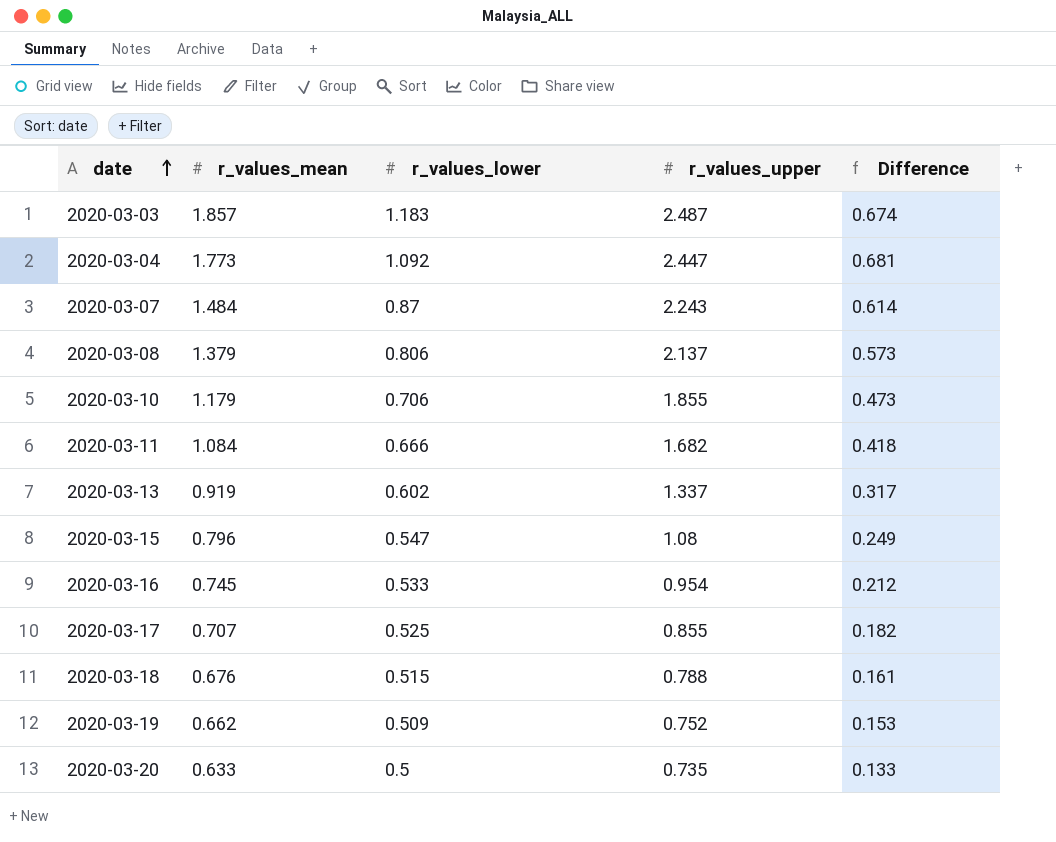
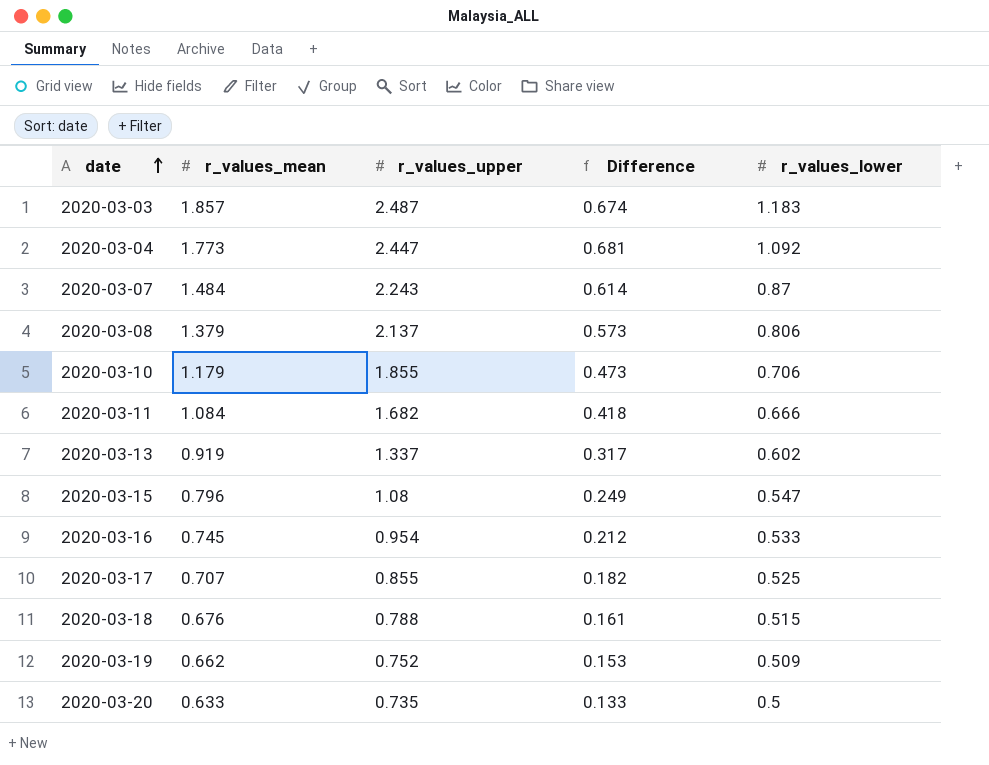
column r_values_lower | position: 3 -> 5

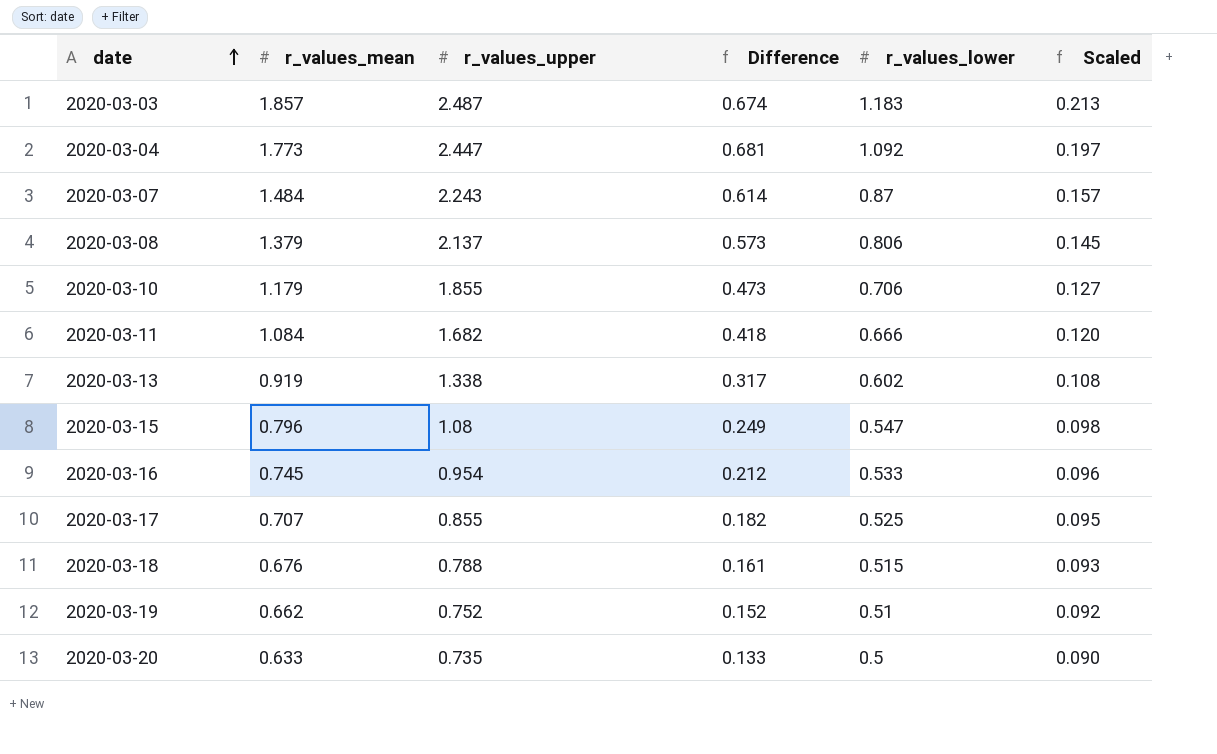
column Scaled | formula: none -> [r_values_lower] * 0.18
2020-03-13 | r_values_upper: 1.337 -> 1.338
2020-03-19 | Difference: 0.153 -> 0.152
2020-03-19 | r_values_lower: 0.509 -> 0.51

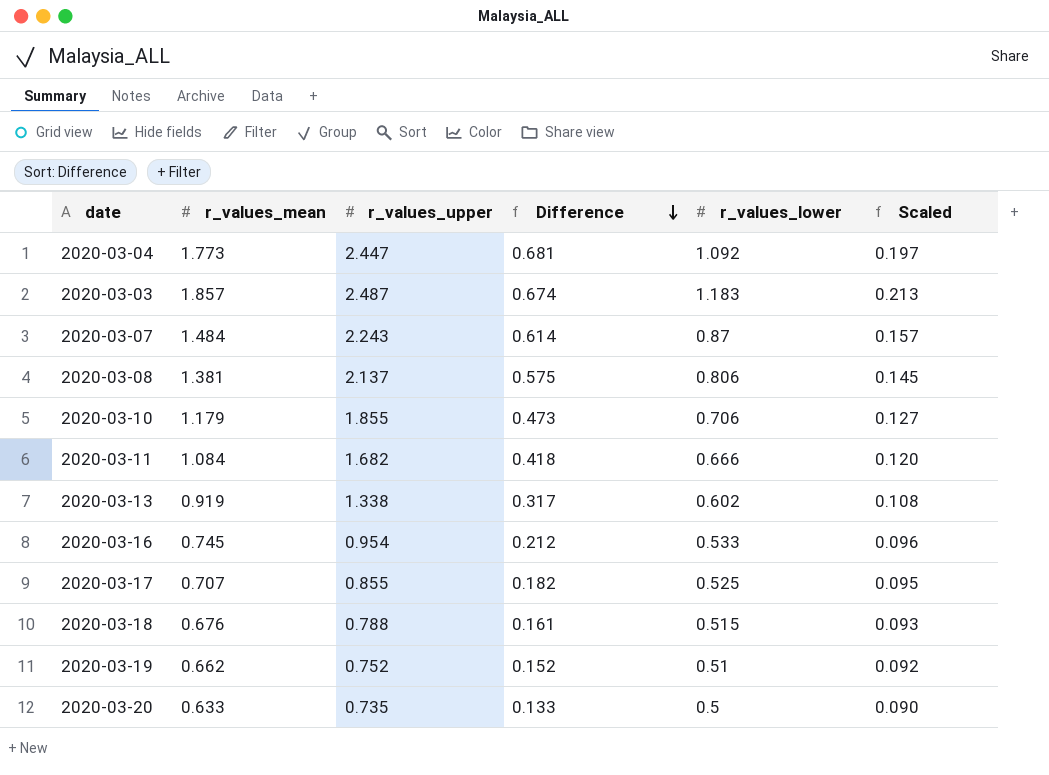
row order: date ascending -> Difference descending
row 2020-03-15: 0.796 | 1.08 | 0.249 | 0.547 | 0.098 -> none
2020-03-08 | r_values_mean: 1.379 -> 1.381
2020-03-08 | Difference: 0.573 -> 0.575

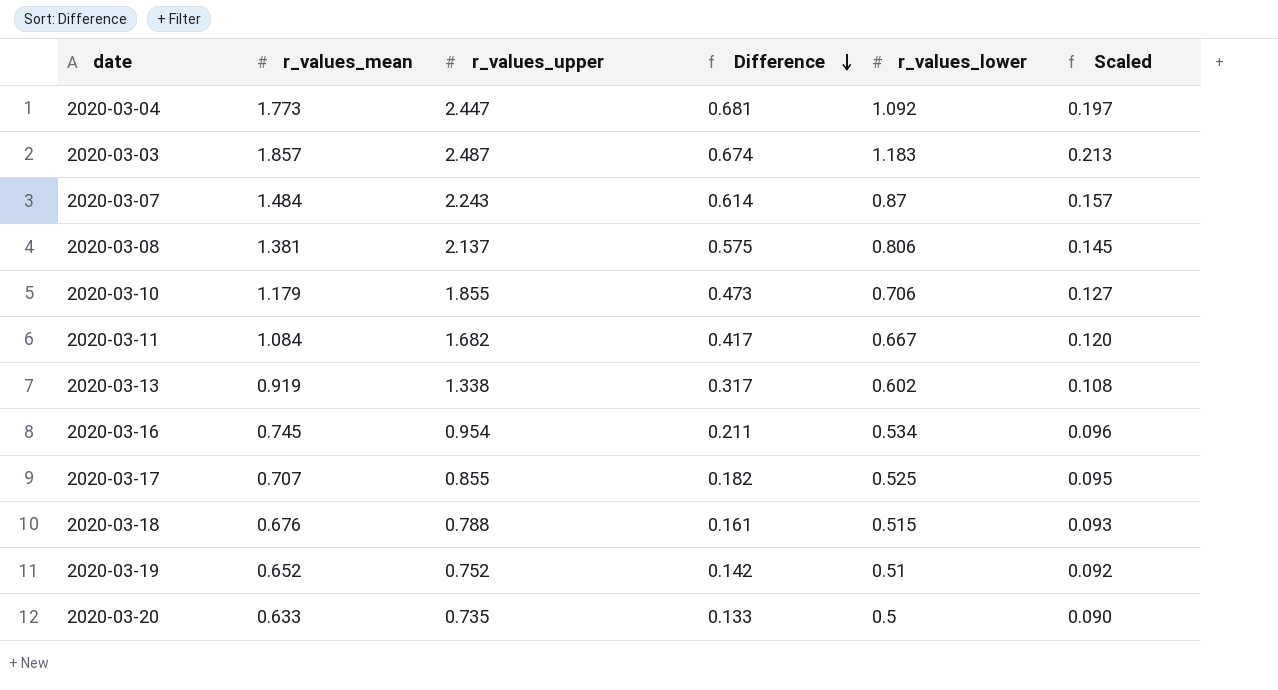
2020-03-11 | Difference: 0.418 -> 0.417
2020-03-11 | r_values_lower: 0.666 -> 0.667
2020-03-16 | Difference: 0.212 -> 0.211
2020-03-16 | r_values_lower: 0.533 -> 0.534
2020-03-19 | r_values_mean: 0.662 -> 0.652
2020-03-19 | Difference: 0.152 -> 0.142

